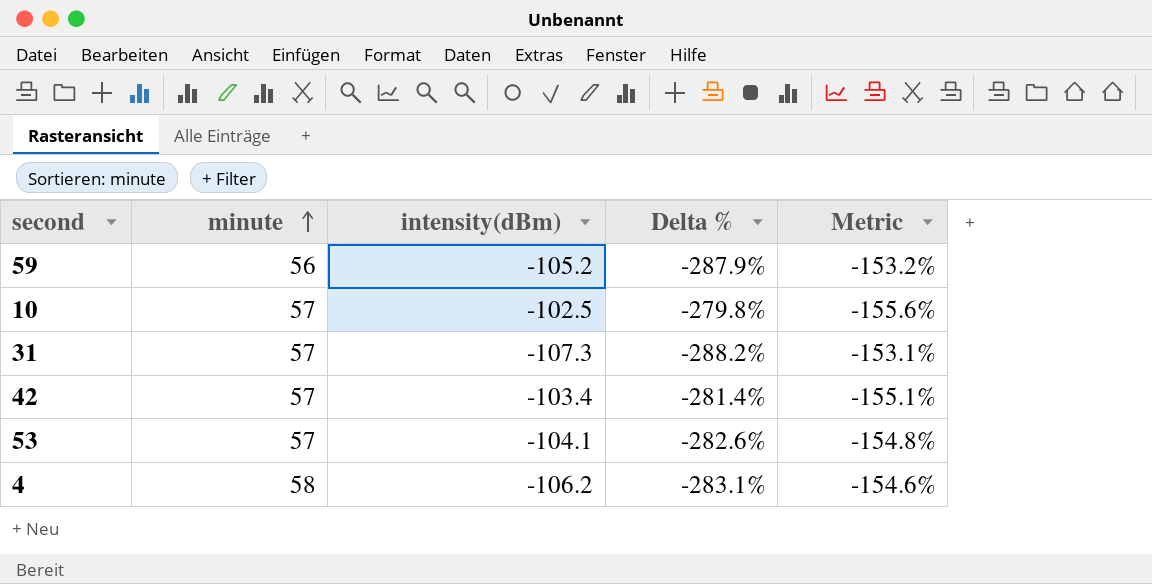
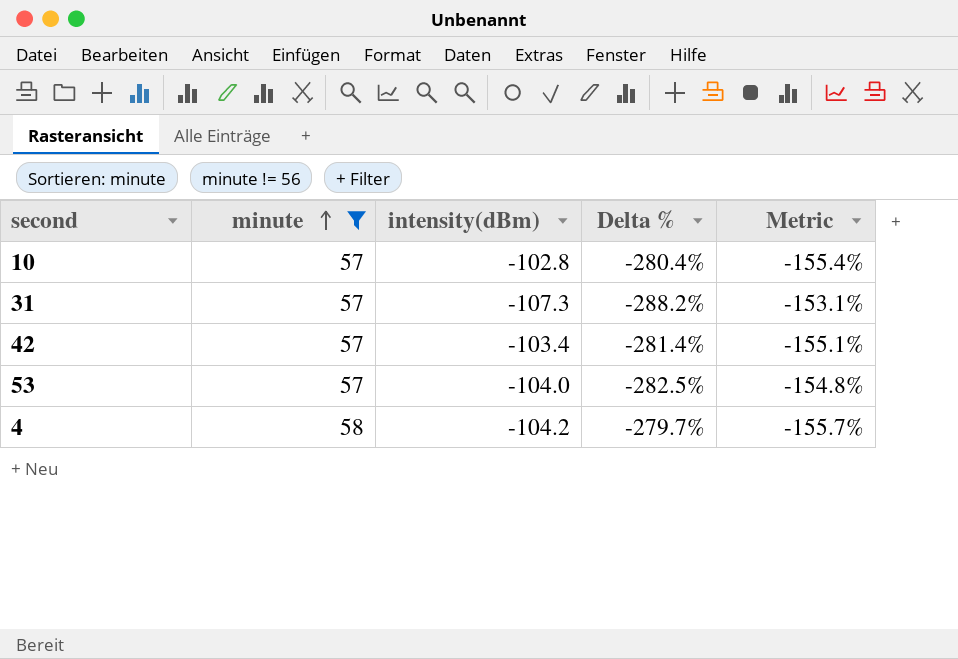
filter: none -> minute != 56
10 | intensity(dBm): -102.5 -> -102.8
10 | Delta %: -279.8% -> -280.4%
10 | Metric: -155.6% -> -155.4%
53 | intensity(dBm): -104.1 -> -104.0
53 | Delta %: -282.6% -> -282.5%
4 | intensity(dBm): -106.2 -> -104.2
4 | Delta %: -283.1% -> -279.7%
4 | Metric: -154.6% -> -155.7%

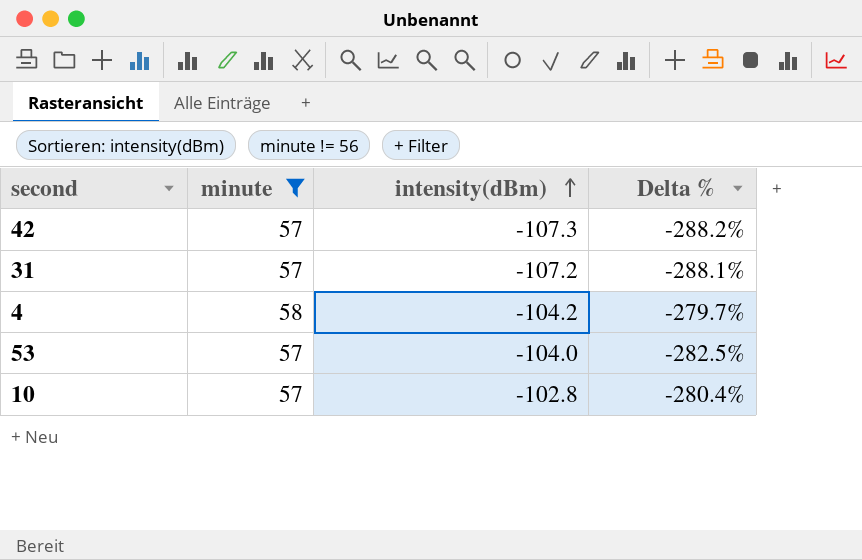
row order: minute ascending -> intensity(dBm) ascending
column Metric | formula: ([minute] - [intensity(dBm)]) / [intensity(dBm)] -> none
42 | intensity(dBm): -103.4 -> -107.3
42 | Delta %: -281.4% -> -288.2%
31 | intensity(dBm): -107.3 -> -107.2
31 | Delta %: -288.2% -> -288.1%

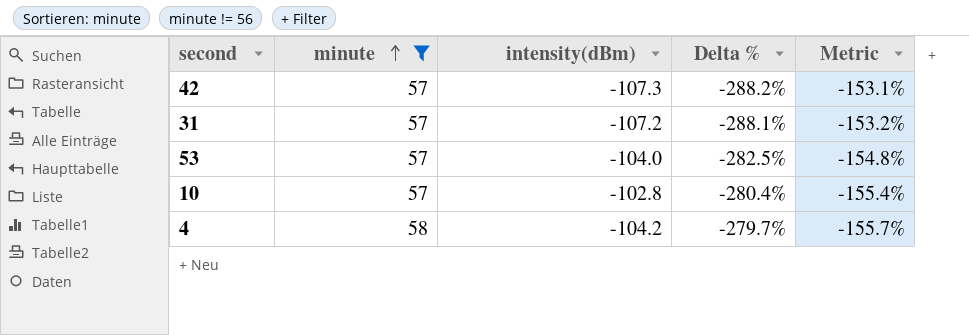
row order: intensity(dBm) ascending -> minute ascending
column Metric | formula: none -> ([minute] - [intensity(dBm)]) / [intensity(dBm)]

